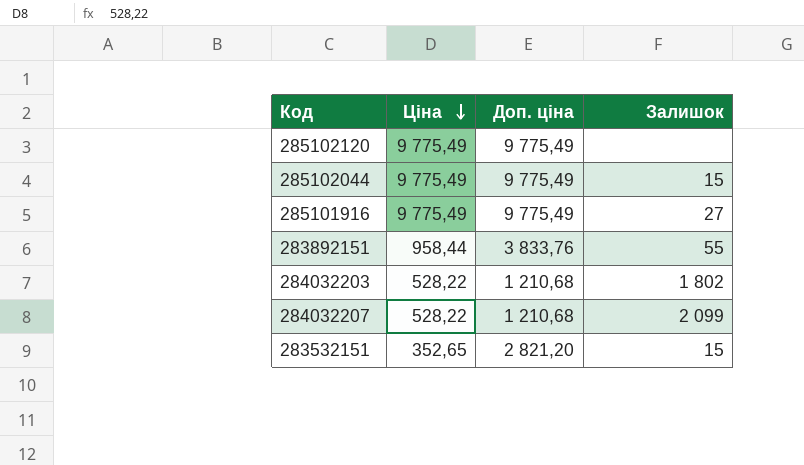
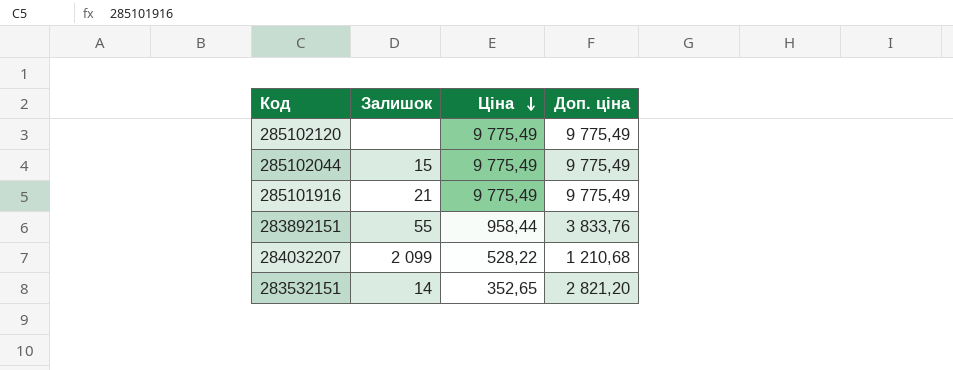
column Залишок | position: 4 -> 2
row 284032203: 528,22 | 1 210,68 | 1 802 -> none
285101916 | Залишок: 27 -> 21
283532151 | Залишок: 15 -> 14

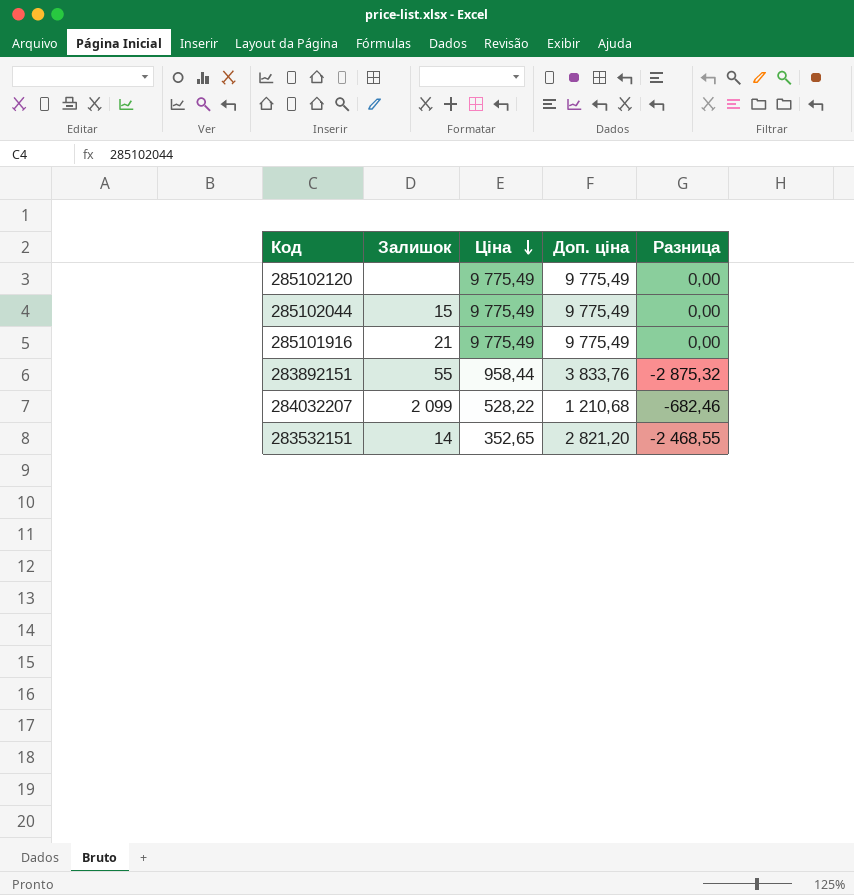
column Разница | formula: none -> [Ціна] - [Доп. ціна]

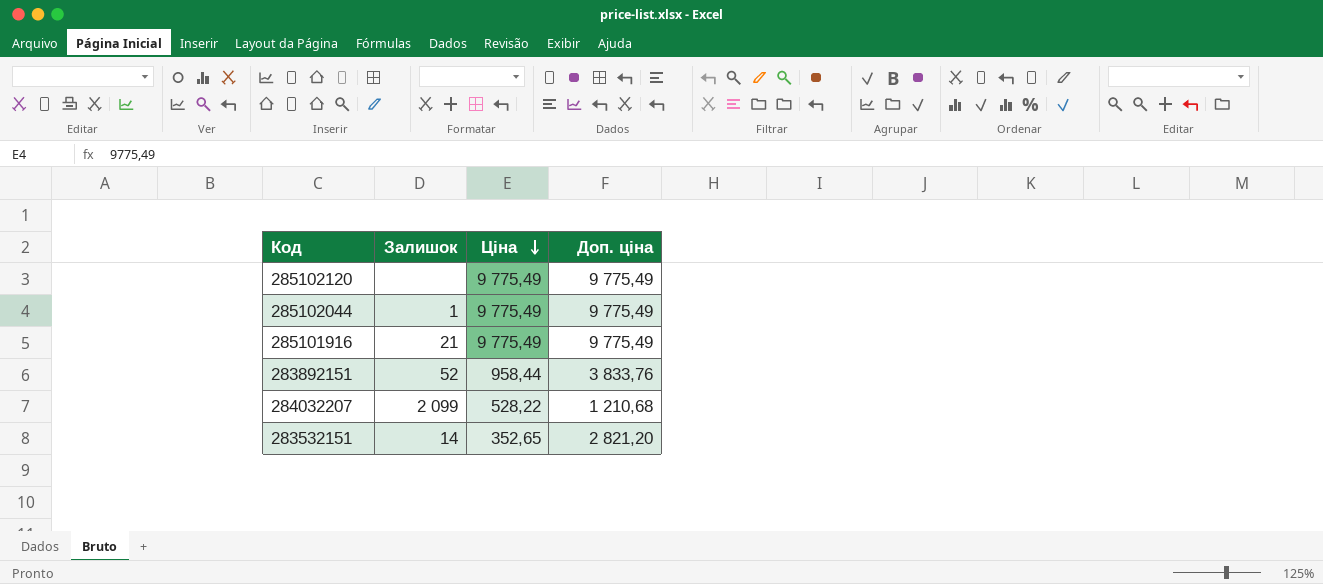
column Разница | formula: [Ціна] - [Доп. ціна] -> none
285102044 | Залишок: 15 -> 1
283892151 | Залишок: 55 -> 52

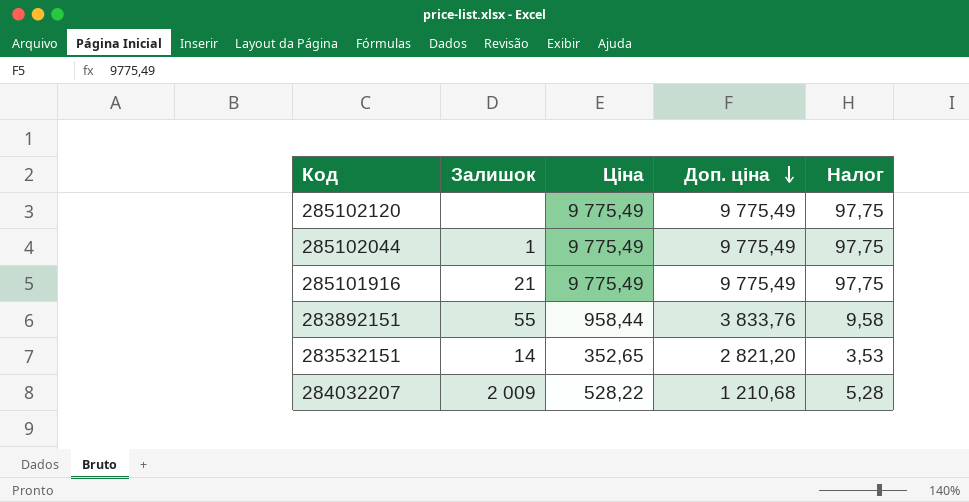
row order: Ціна descending -> Доп. ціна descending
column Налог | formula: none -> [Ціна] * 0,01
283892151 | Залишок: 52 -> 55
284032207 | Залишок: 2 099 -> 2 009

